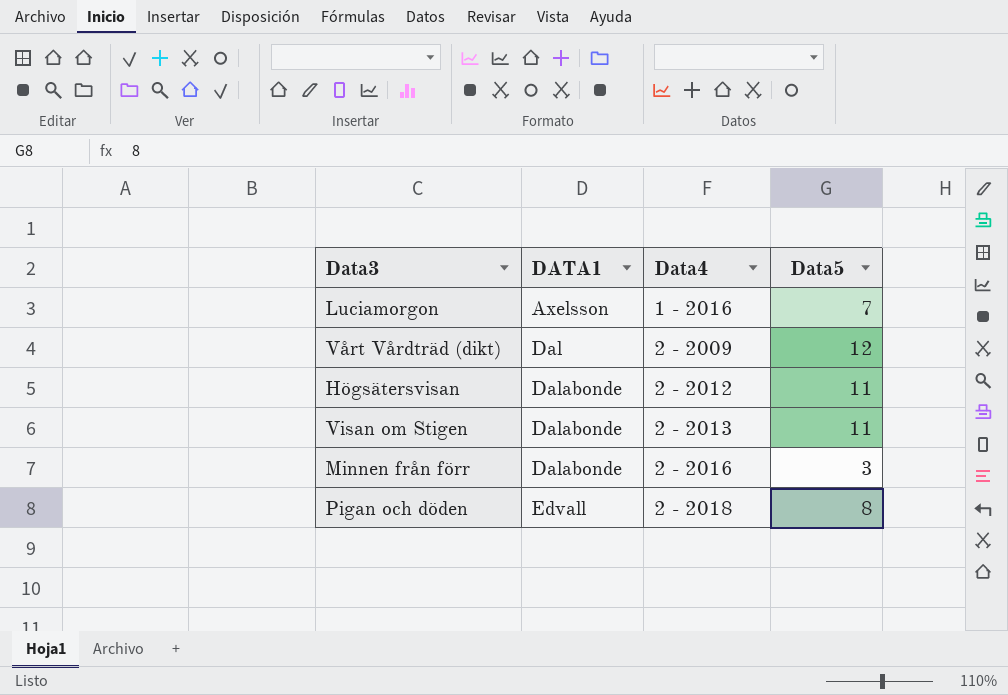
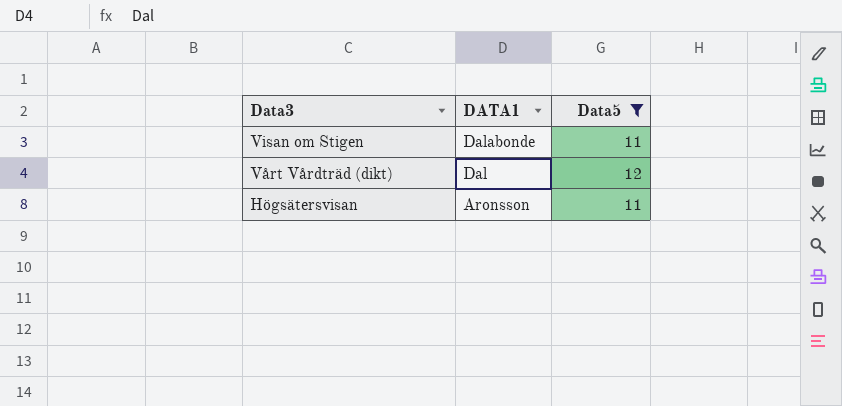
filter: none -> Data5 >= 11
row order: DATA1 ascending -> Data3 descending
column Data4 | position: 3 -> none
Högsätersvisan | DATA1: Dalabonde -> Aronsson

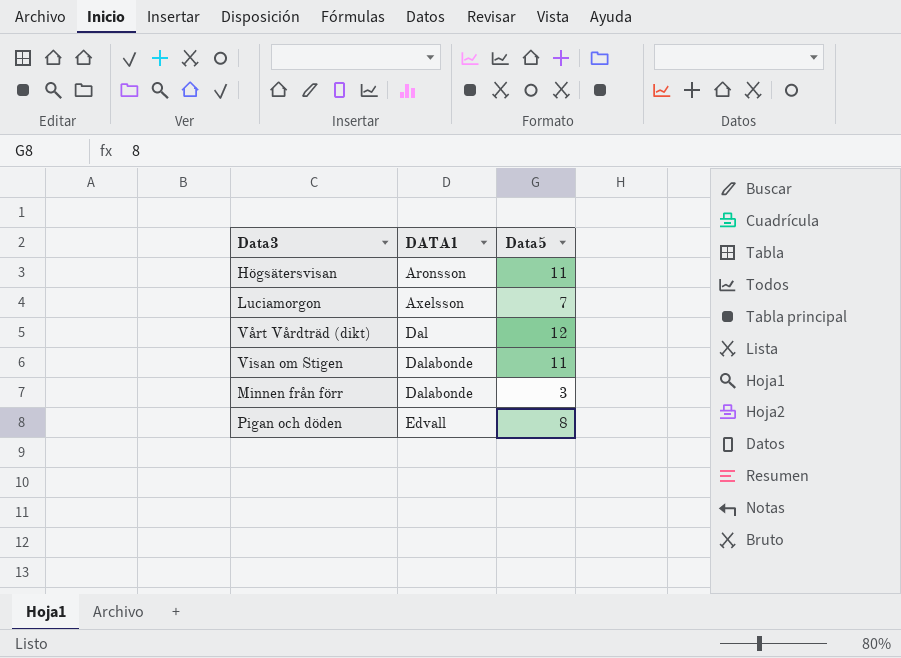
filter: Data5 >= 11 -> none
row order: Data3 descending -> DATA1 ascending

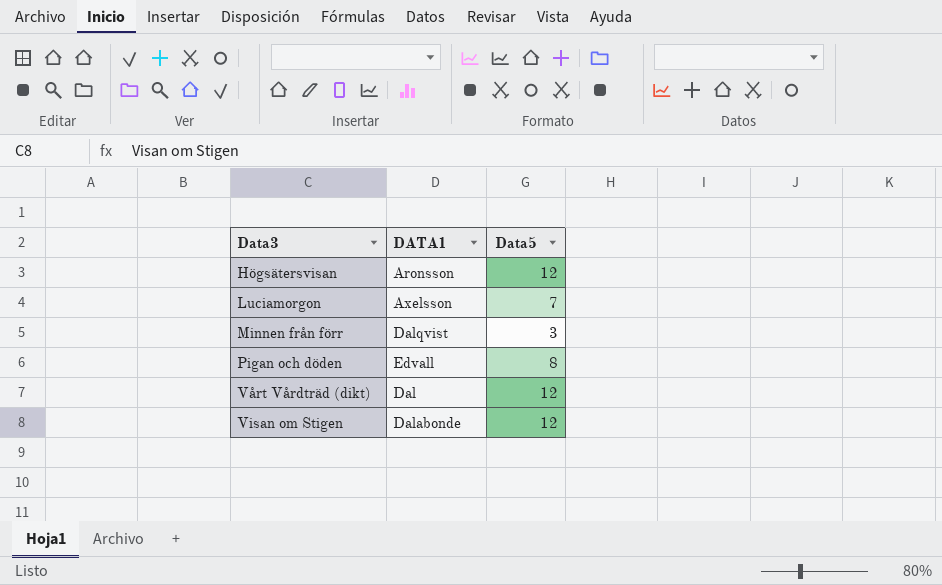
row order: DATA1 ascending -> Data3 ascending
Högsätersvisan | Data5: 11 -> 12
Minnen från förr | DATA1: Dalabonde -> Dalqvist
Visan om Stigen | Data5: 11 -> 12

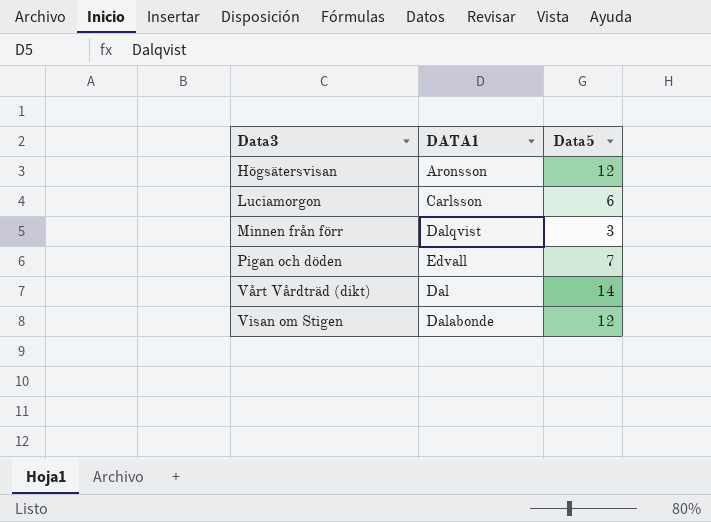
Luciamorgon | DATA1: Axelsson -> Carlsson
Luciamorgon | Data5: 7 -> 6
Pigan och döden | Data5: 8 -> 7
Vårt Vårdträd (dikt) | Data5: 12 -> 14

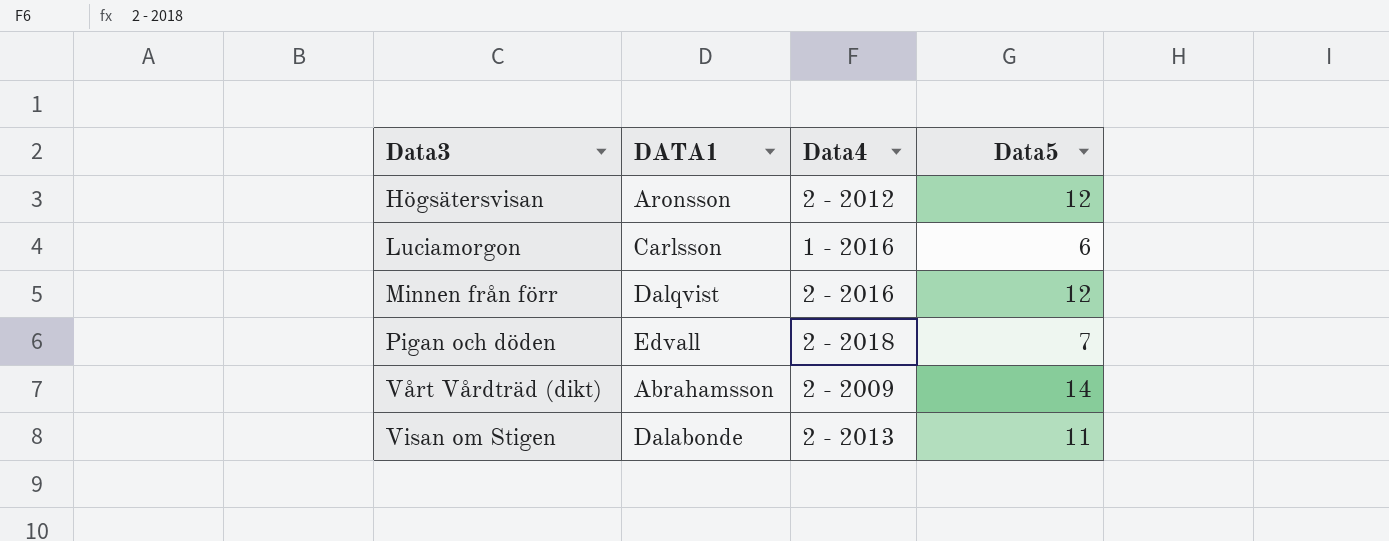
column Data4 | position: none -> 3
Minnen från förr | Data5: 3 -> 12
Vårt Vårdträd (dikt) | DATA1: Dal -> Abrahamsson
Visan om Stigen | Data5: 12 -> 11

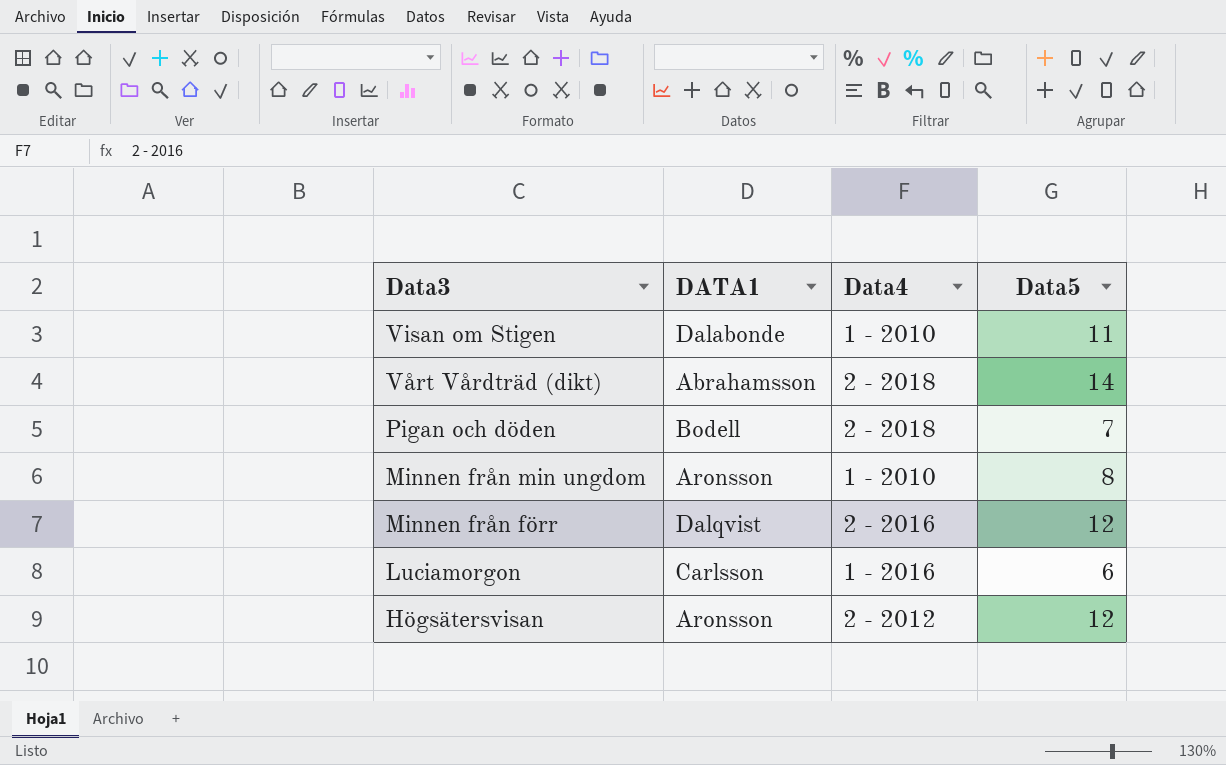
row order: Data3 ascending -> Data3 descending
Visan om Stigen | Data4: 2 - 2013 -> 1 - 2010
Vårt Vårdträd (dikt) | Data4: 2 - 2009 -> 2 - 2018
Pigan och döden | DATA1: Edvall -> Bodell
row Minnen från min ungdom: none -> Aronsson | 1 - 2010 | 8

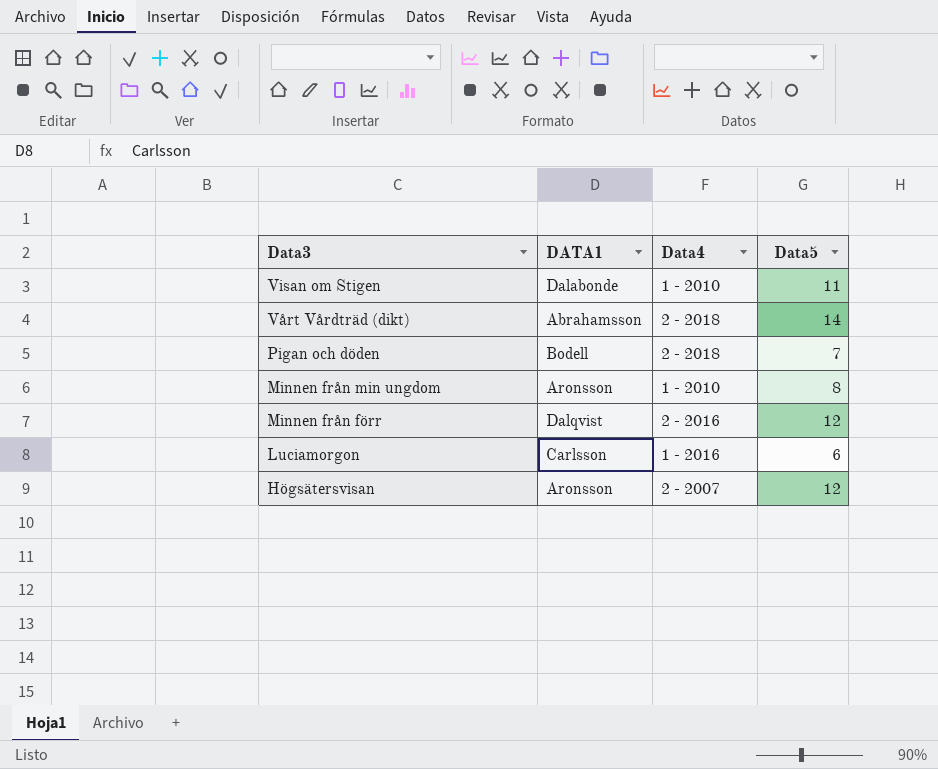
Högsätersvisan | Data4: 2 - 2012 -> 2 - 2007

